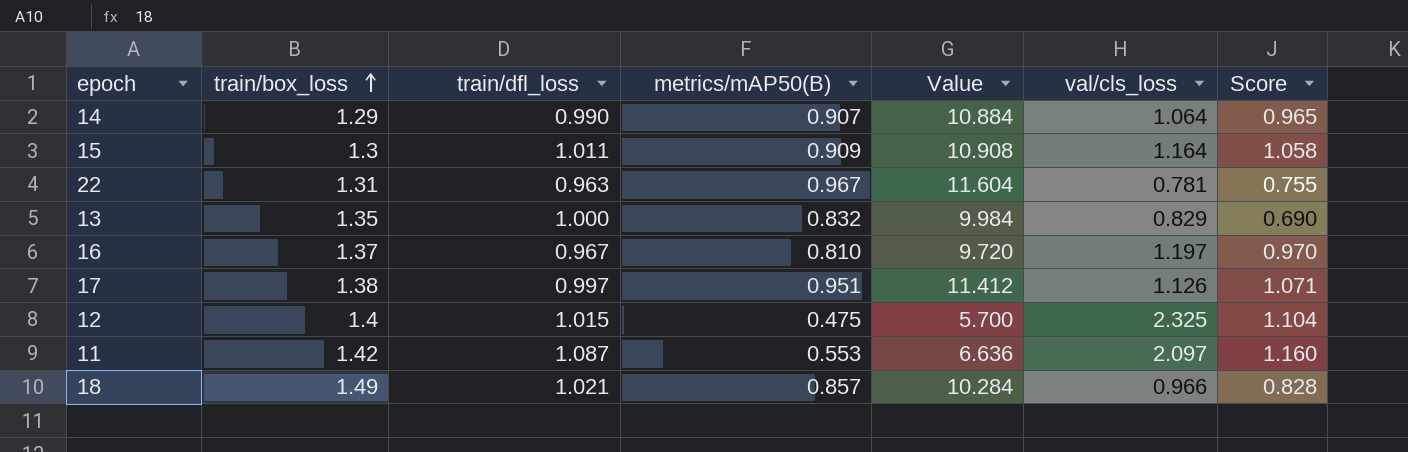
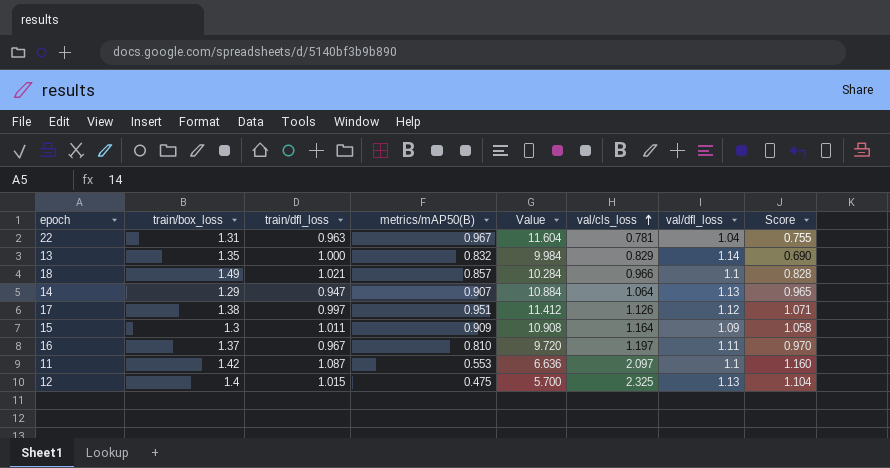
row order: train/box_loss ascending -> val/cls_loss ascending
column val/dfl_loss | position: none -> 7
14 | train/dfl_loss: 0.990 -> 0.947

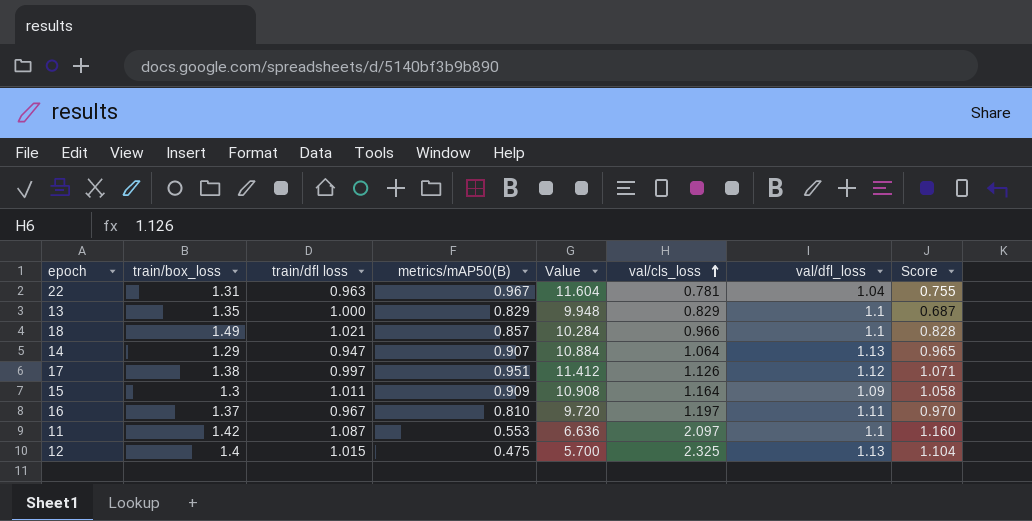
column name: train/dfl_loss -> train/dfl loss
13 | metrics/mAP50(B): 0.832 -> 0.829
13 | Value: 9.984 -> 9.948
13 | val/dfl_loss: 1.14 -> 1.1
13 | Score: 0.690 -> 0.687

